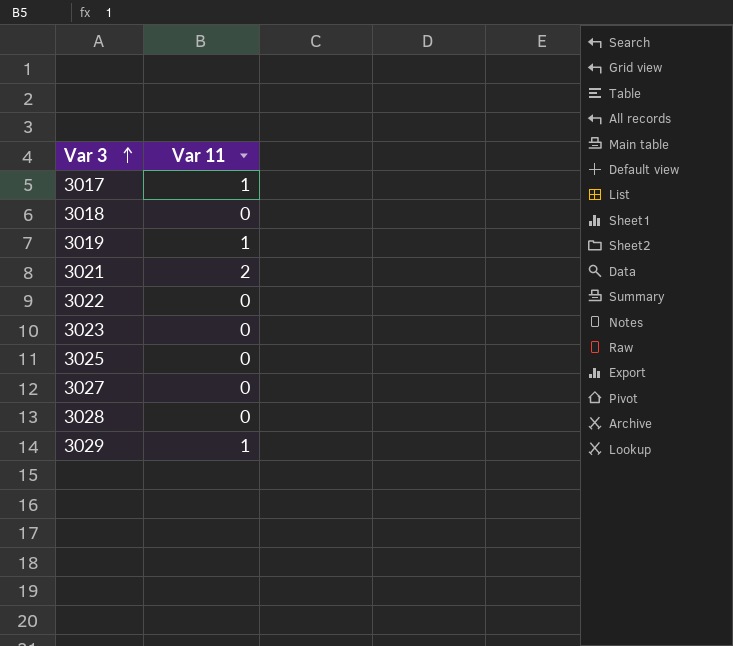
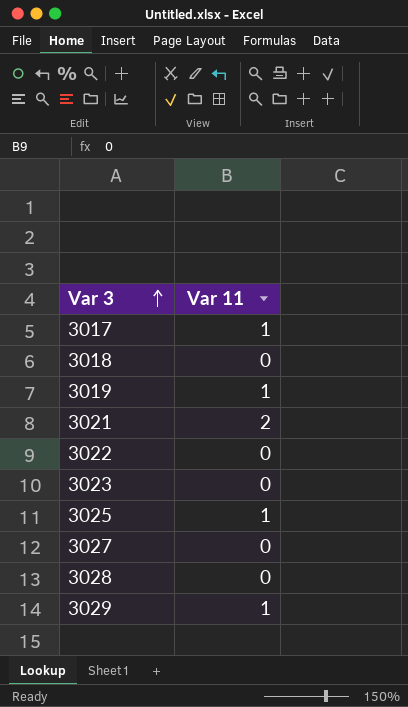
3025 | Var 11: 0 -> 1

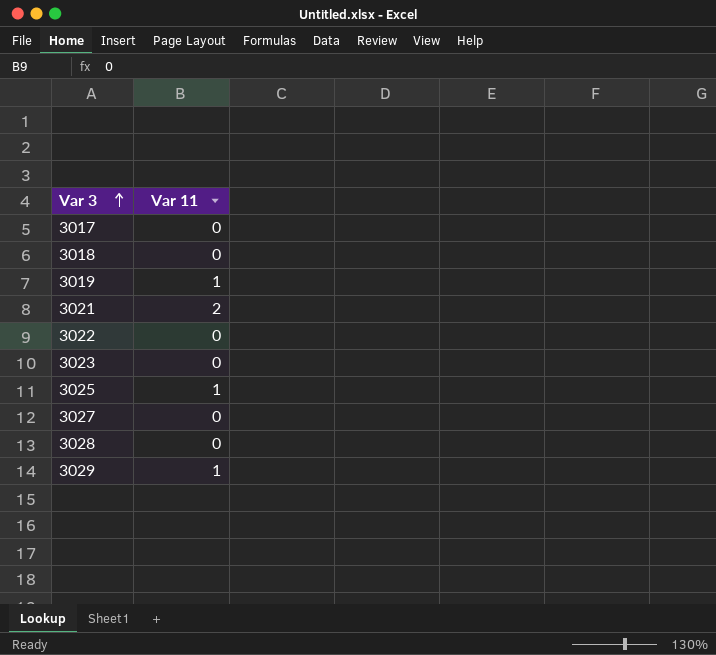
3017 | Var 11: 1 -> 0

